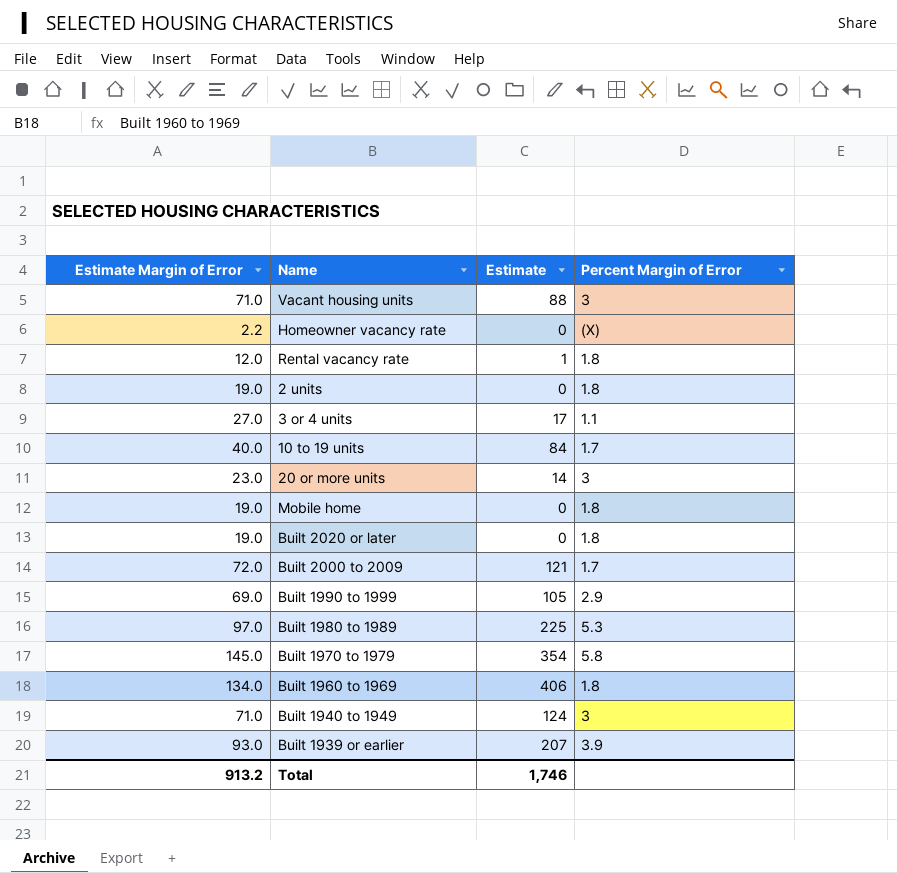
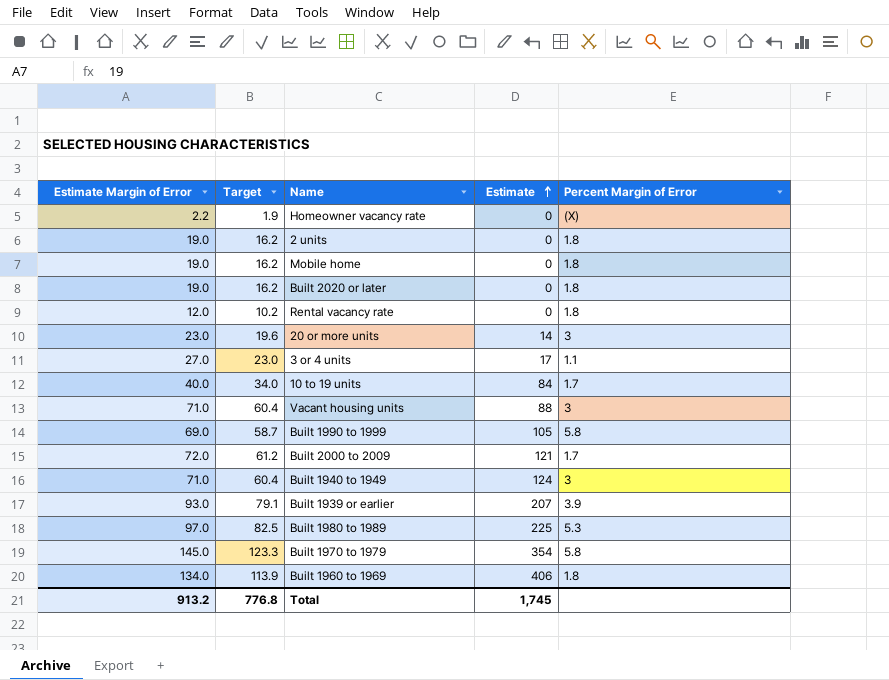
row order: none -> Estimate ascending
column Target | formula: none -> [Estimate Margin of Error] * 0.85
Rental vacancy rate | Estimate: 1 -> 0
Built 1990 to 1999 | Percent Margin of Error: 2.9 -> 5.8
Total | Estimate: 1,746 -> 1,745

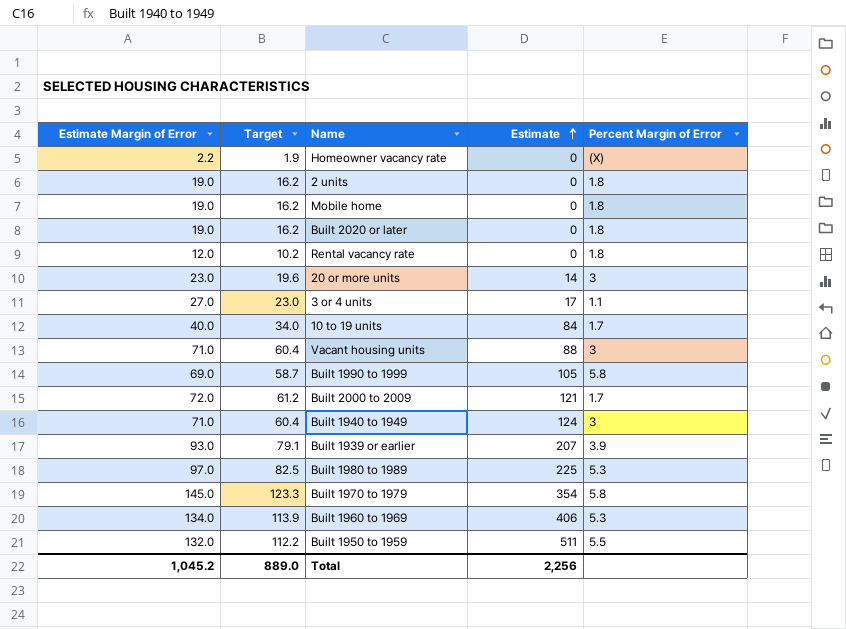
Built 1960 to 1969 | Percent Margin of Error: 1.8 -> 5.3
row Built 1950 to 1959: none -> 132.0 | 112.2 | 511 | 5.5
Total | Estimate Margin of Error: 913.2 -> 1,045.2
Total | Target: 776.8 -> 889.0
Total | Estimate: 1,745 -> 2,256

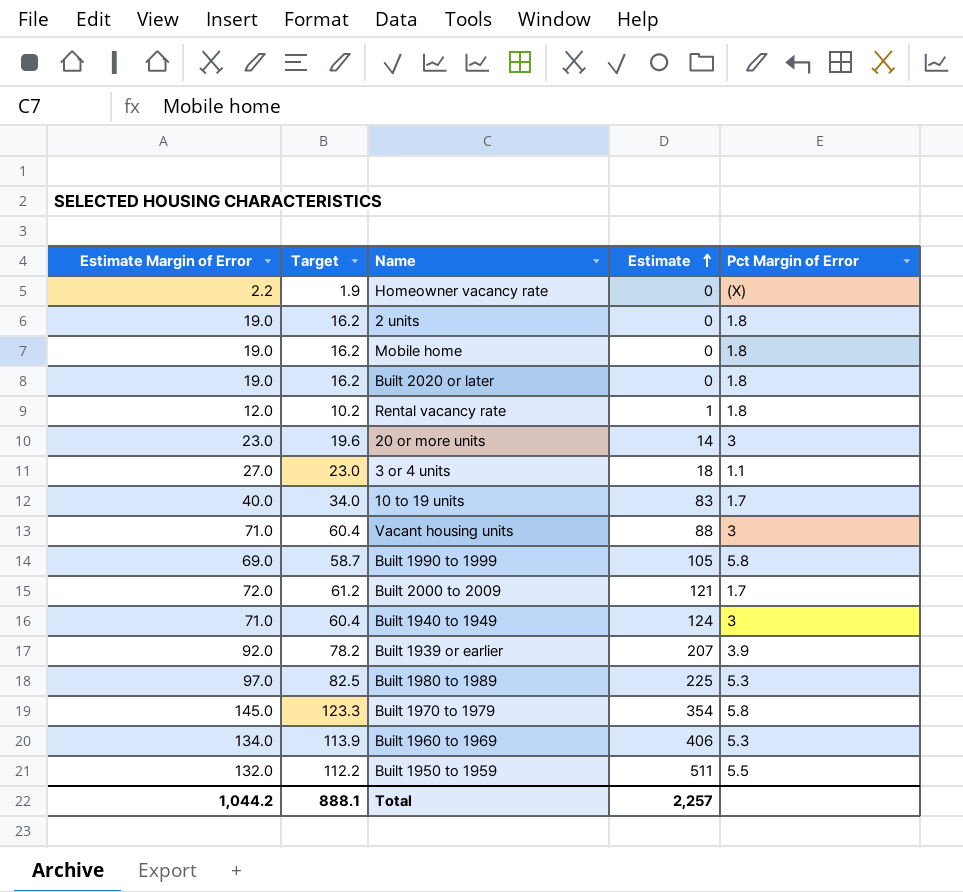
column name: Percent Margin of Error -> Pct Margin of Error
Rental vacancy rate | Estimate: 0 -> 1
3 or 4 units | Estimate: 17 -> 18
10 to 19 units | Estimate: 84 -> 83
Built 1939 or earlier | Estimate Margin of Error: 93.0 -> 92.0
Built 1939 or earlier | Target: 79.1 -> 78.2
Total | Estimate Margin of Error: 1,045.2 -> 1,044.2
Total | Target: 889.0 -> 888.1
Total | Estimate: 2,256 -> 2,257

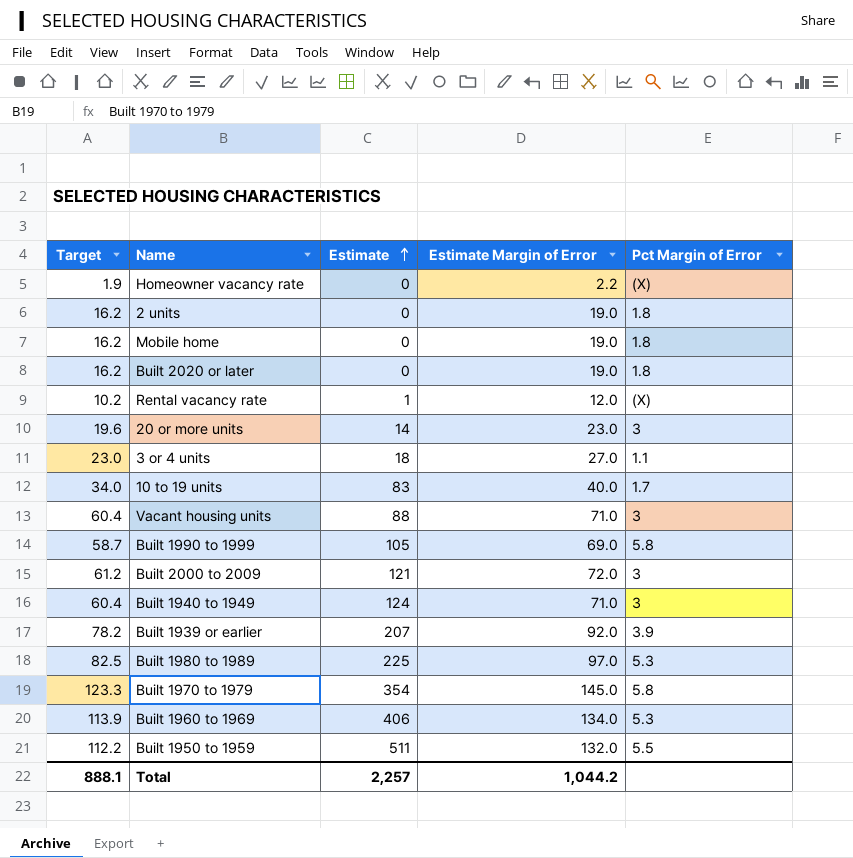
column Estimate Margin of Error | position: 1 -> 4
Rental vacancy rate | Pct Margin of Error: 1.8 -> (X)
Built 2000 to 2009 | Pct Margin of Error: 1.7 -> 3

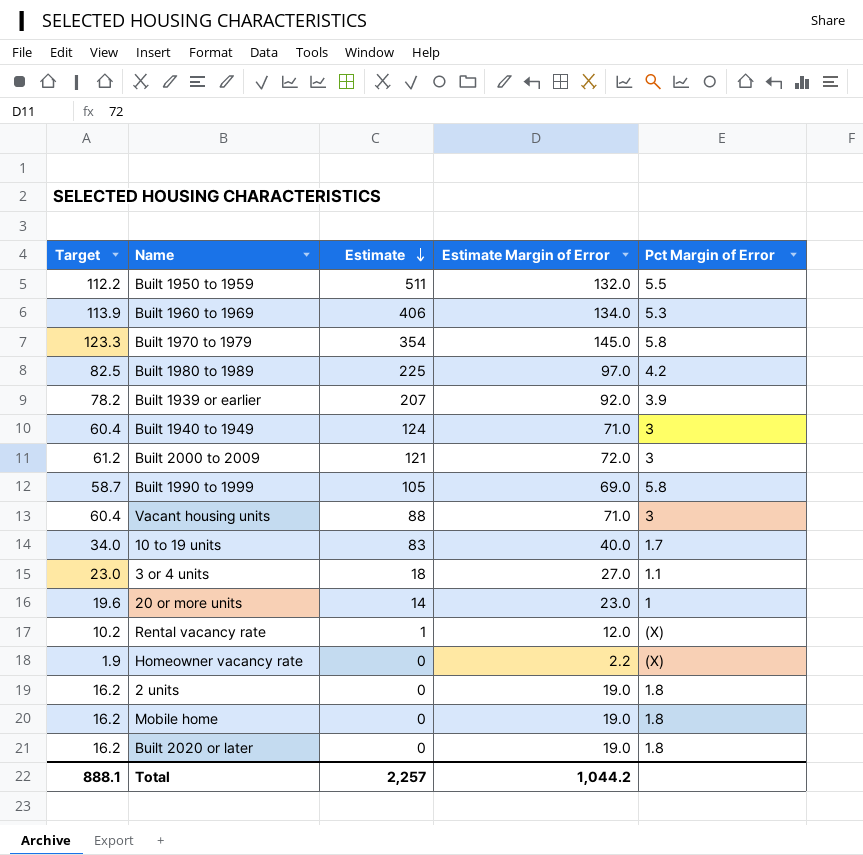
row order: Estimate ascending -> Estimate descending
Built 1980 to 1989 | Pct Margin of Error: 5.3 -> 4.2
20 or more units | Pct Margin of Error: 3 -> 1

